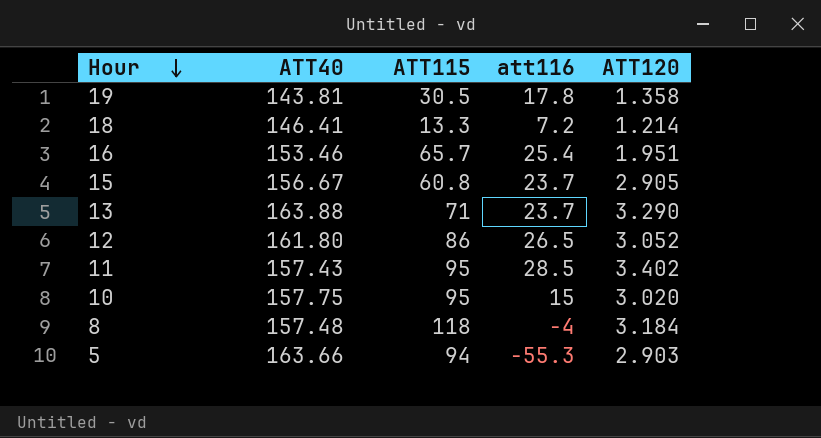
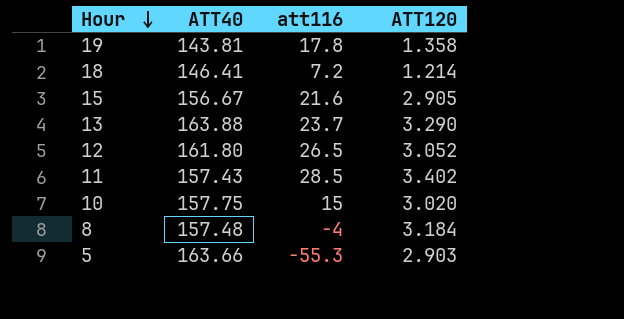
column ATT115 | position: 3 -> none
row 16: 153.46 | 65.7 | 25.4 | 1.951 -> none
15 | att116: 23.7 -> 21.6

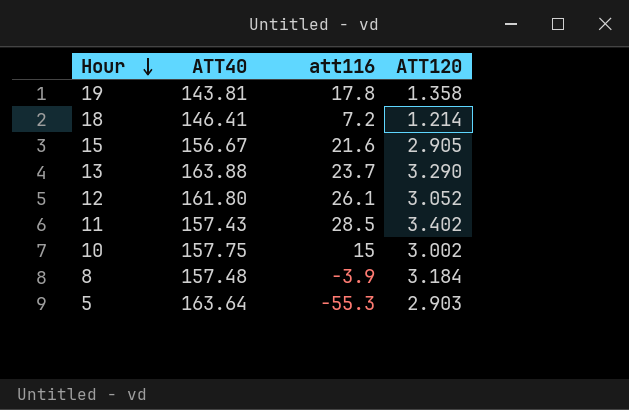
12 | att116: 26.5 -> 26.1
10 | ATT120: 3.020 -> 3.002
8 | att116: -4 -> -3.9
5 | ATT40: 163.66 -> 163.64

